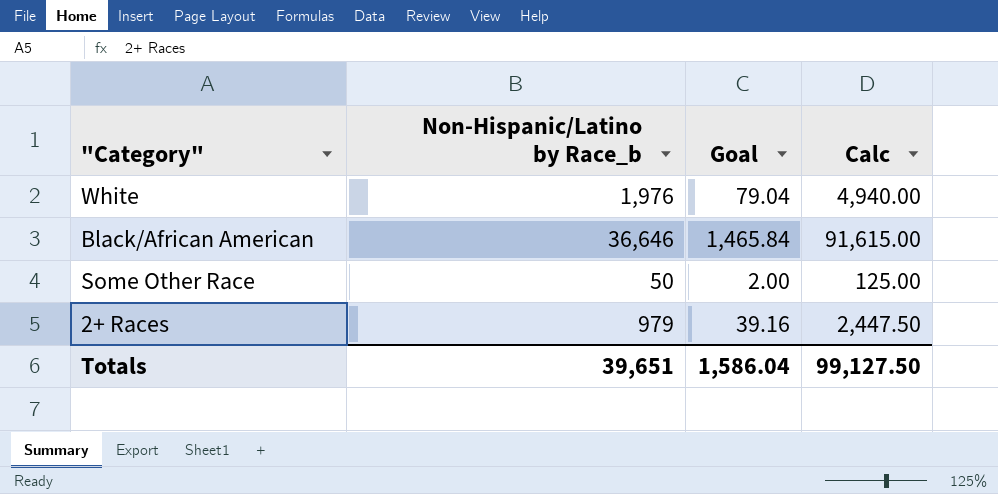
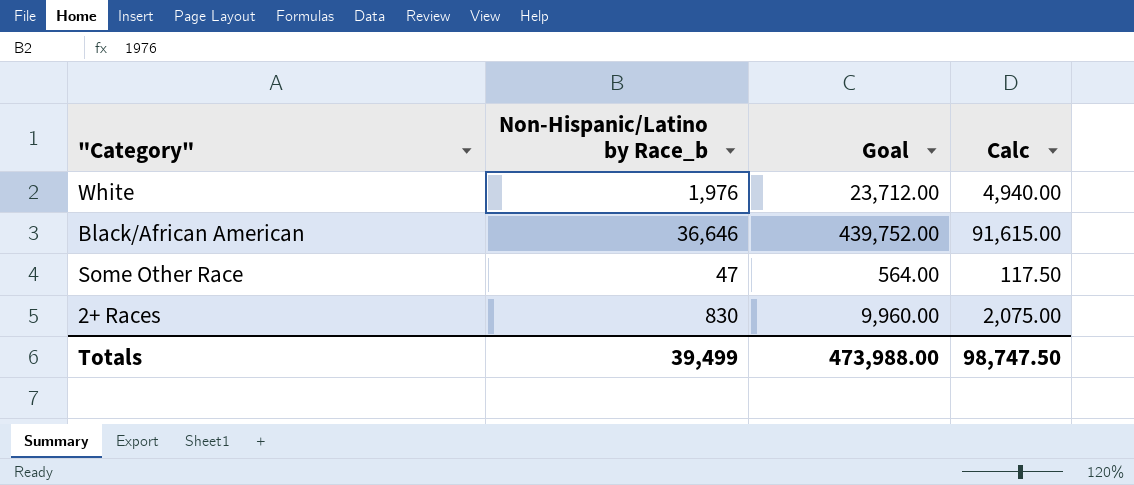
column Goal | formula: [Non-Hispanic/Latino by Race_b] * 0.04 -> [Non-Hispanic/Latino by Race_b] * 12
Some Other Race | Non-Hispanic/Latino by Race_b: 50 -> 47
Some Other Race | Calc: 125.00 -> 117.50
2+ Races | Non-Hispanic/Latino by Race_b: 979 -> 830
2+ Races | Calc: 2,447.50 -> 2,075.00
Totals | Non-Hispanic/Latino by Race_b: 39,651 -> 39,499
Totals | Goal: 1,586.04 -> 473,988.00
Totals | Calc: 99,127.50 -> 98,747.50

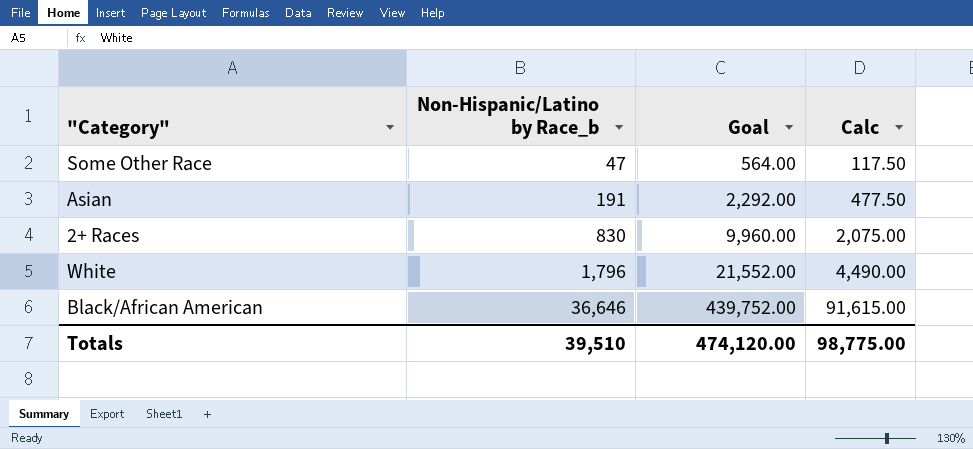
row order: none -> Non-Hispanic/Latino by Race_b ascending
row Asian: none -> 191 | 2,292.00 | 477.50
White | Non-Hispanic/Latino by Race_b: 1,976 -> 1,796
White | Goal: 23,712.00 -> 21,552.00
White | Calc: 4,940.00 -> 4,490.00
Totals | Non-Hispanic/Latino by Race_b: 39,499 -> 39,510
Totals | Goal: 473,988.00 -> 474,120.00
Totals | Calc: 98,747.50 -> 98,775.00

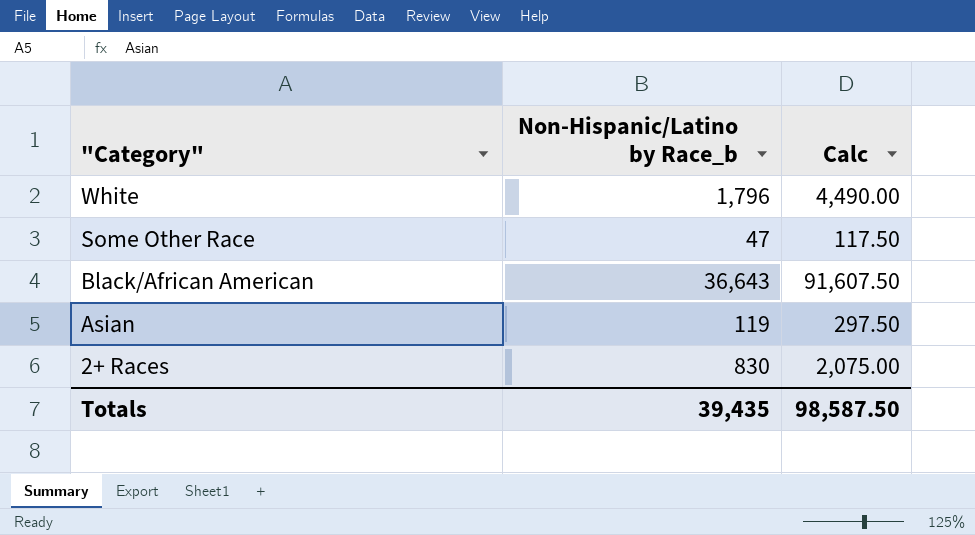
row order: Non-Hispanic/Latino by Race_b ascending -> "Category" descending
column Goal | formula: [Non-Hispanic/Latino by Race_b] * 12 -> none
Black/African American | Non-Hispanic/Latino by Race_b: 36,646 -> 36,643
Black/African American | Calc: 91,615.00 -> 91,607.50
Asian | Non-Hispanic/Latino by Race_b: 191 -> 119
Asian | Calc: 477.50 -> 297.50
Totals | Non-Hispanic/Latino by Race_b: 39,510 -> 39,435
Totals | Calc: 98,775.00 -> 98,587.50

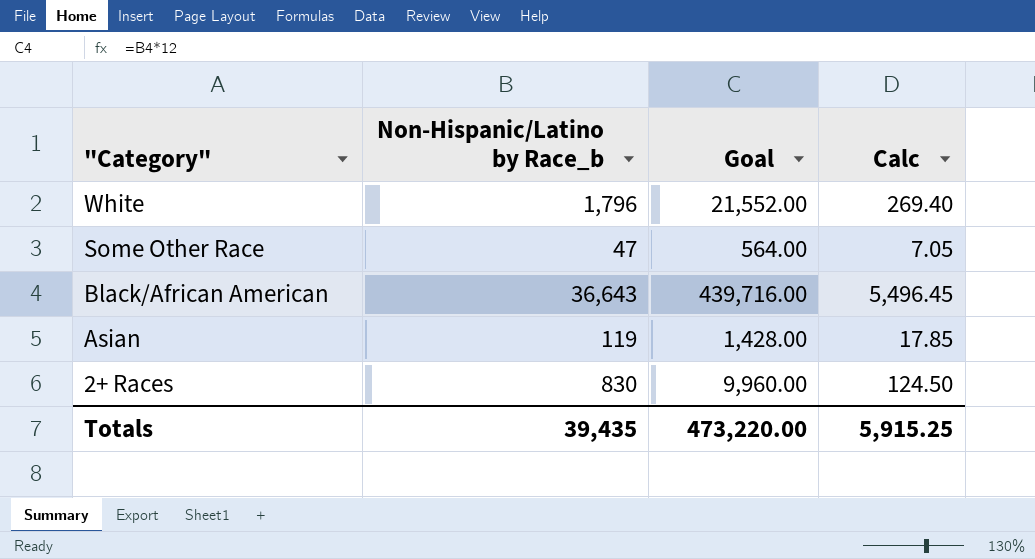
column Goal | formula: none -> [Non-Hispanic/Latino by Race_b] * 12
column Calc | formula: [Non-Hispanic/Latino by Race_b] * 2.5 -> [Non-Hispanic/Latino by Race_b] * 0.15
Totals | Calc: 98,587.50 -> 5,915.25

